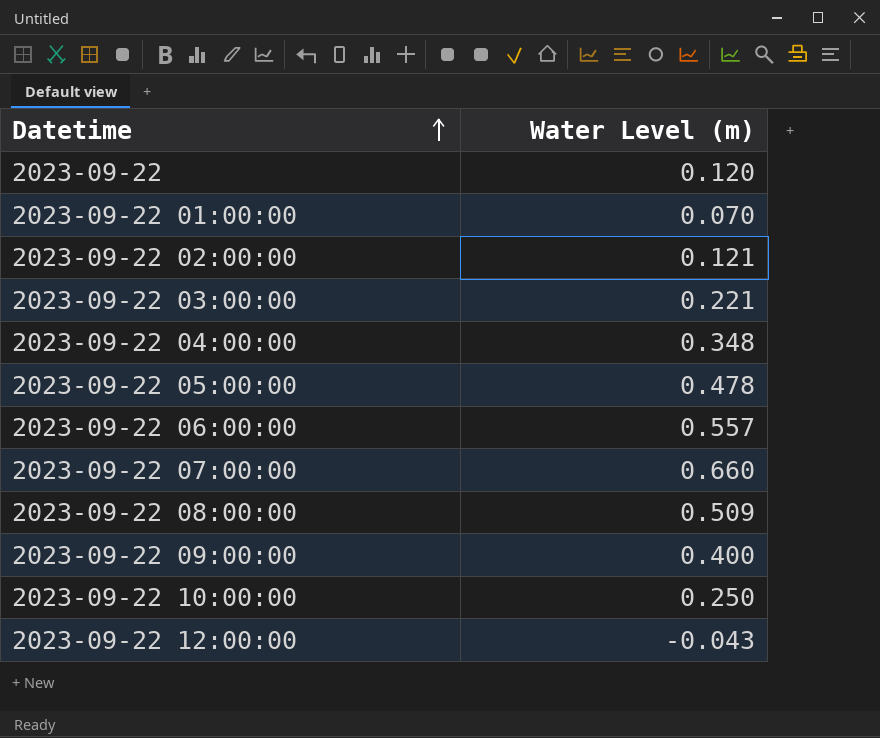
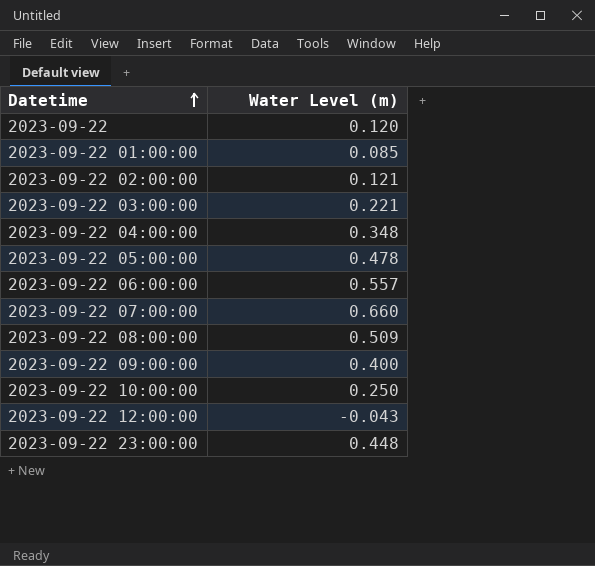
2023-09-22 01:00:00 | Water Level (m): 0.070 -> 0.085
row 2023-09-22 23:00:00: none -> 0.448

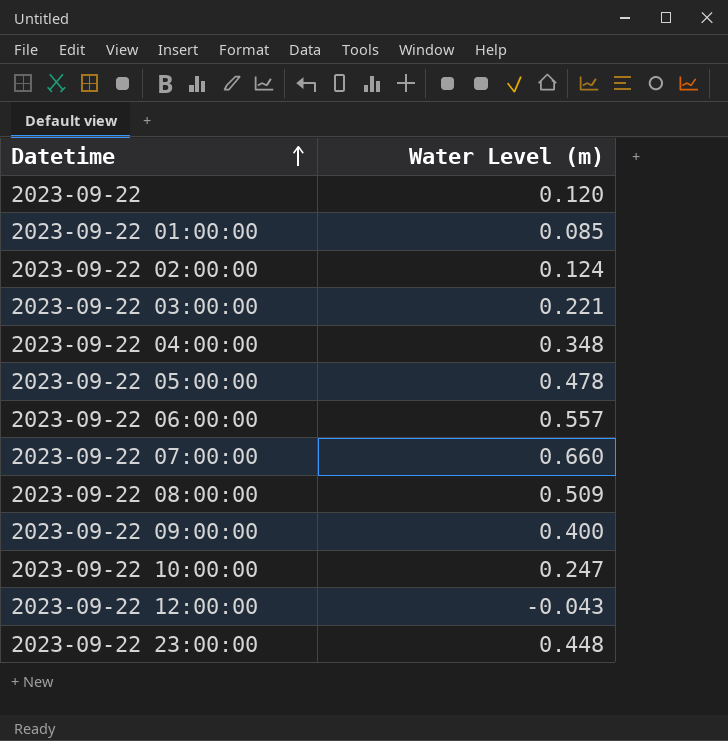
2023-09-22 02:00:00 | Water Level (m): 0.121 -> 0.124
2023-09-22 10:00:00 | Water Level (m): 0.250 -> 0.247

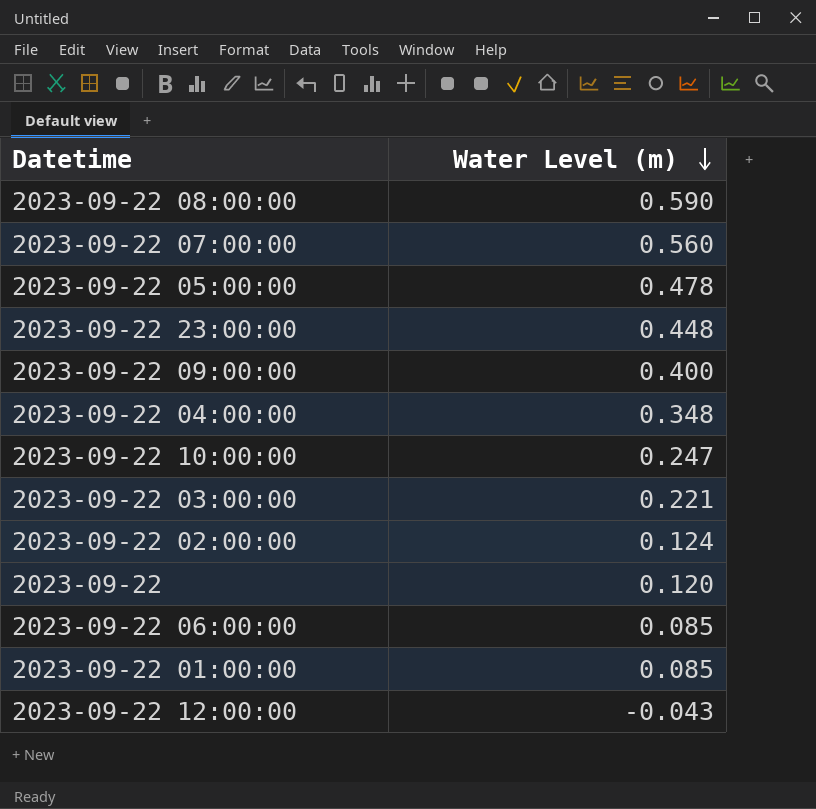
row order: Datetime ascending -> Water Level (m) descending
2023-09-22 08:00:00 | Water Level (m): 0.509 -> 0.590
2023-09-22 07:00:00 | Water Level (m): 0.660 -> 0.560
2023-09-22 06:00:00 | Water Level (m): 0.557 -> 0.085

